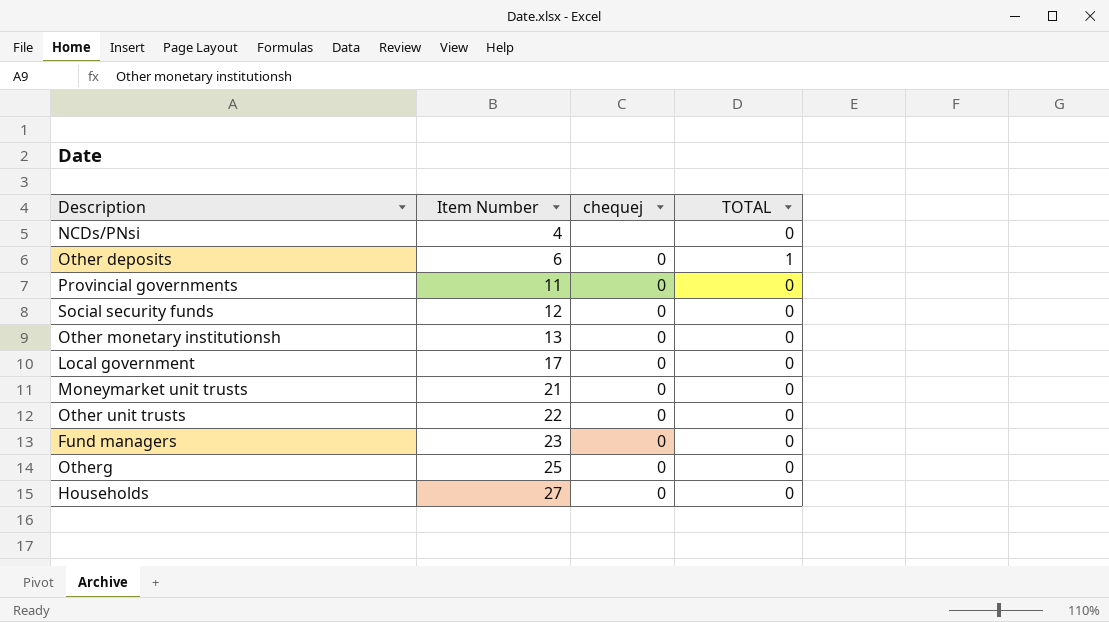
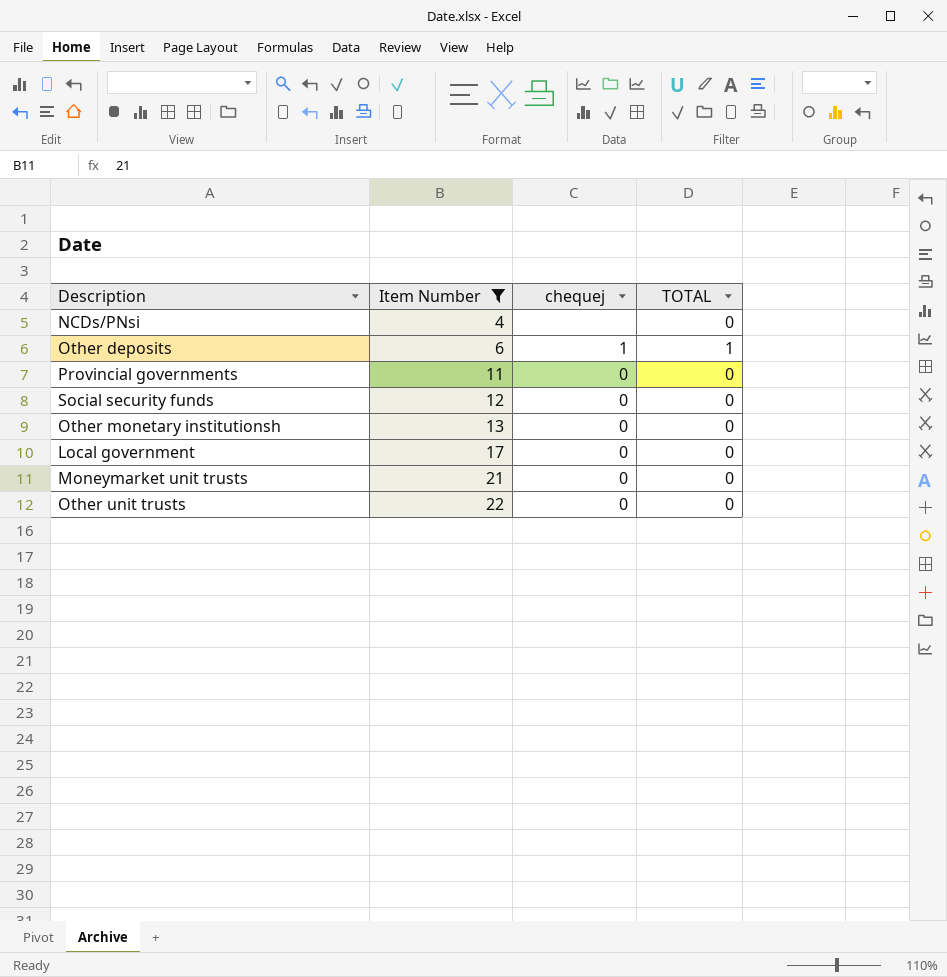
filter: none -> Item Number <= 22
Other deposits | chequej: 0 -> 1

